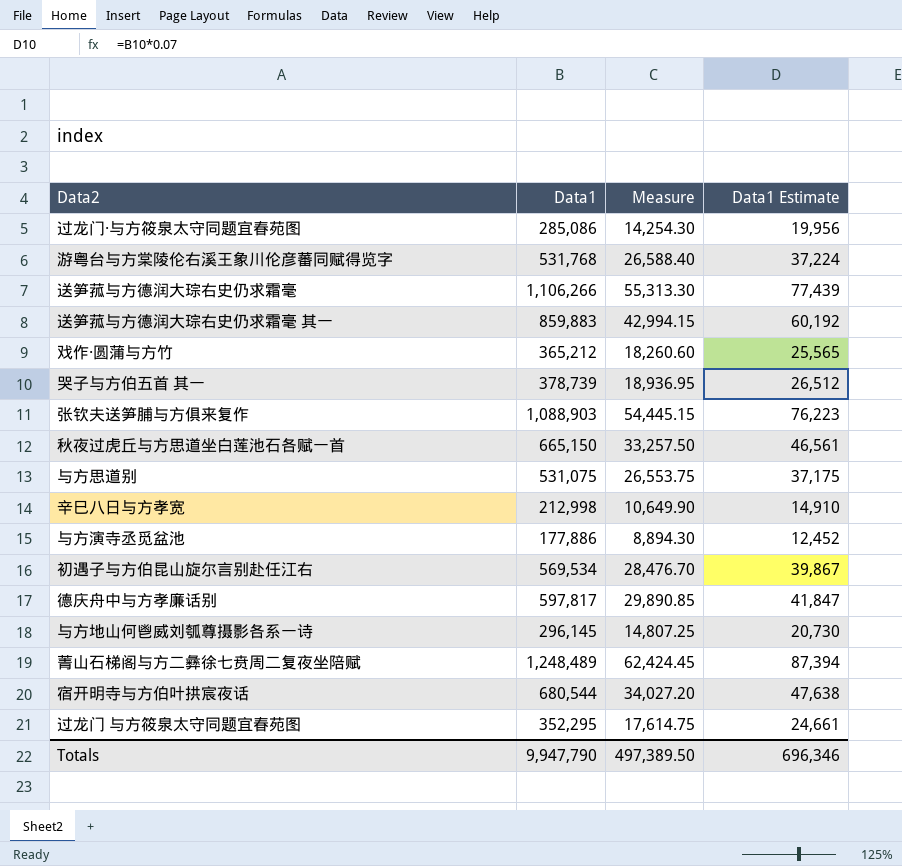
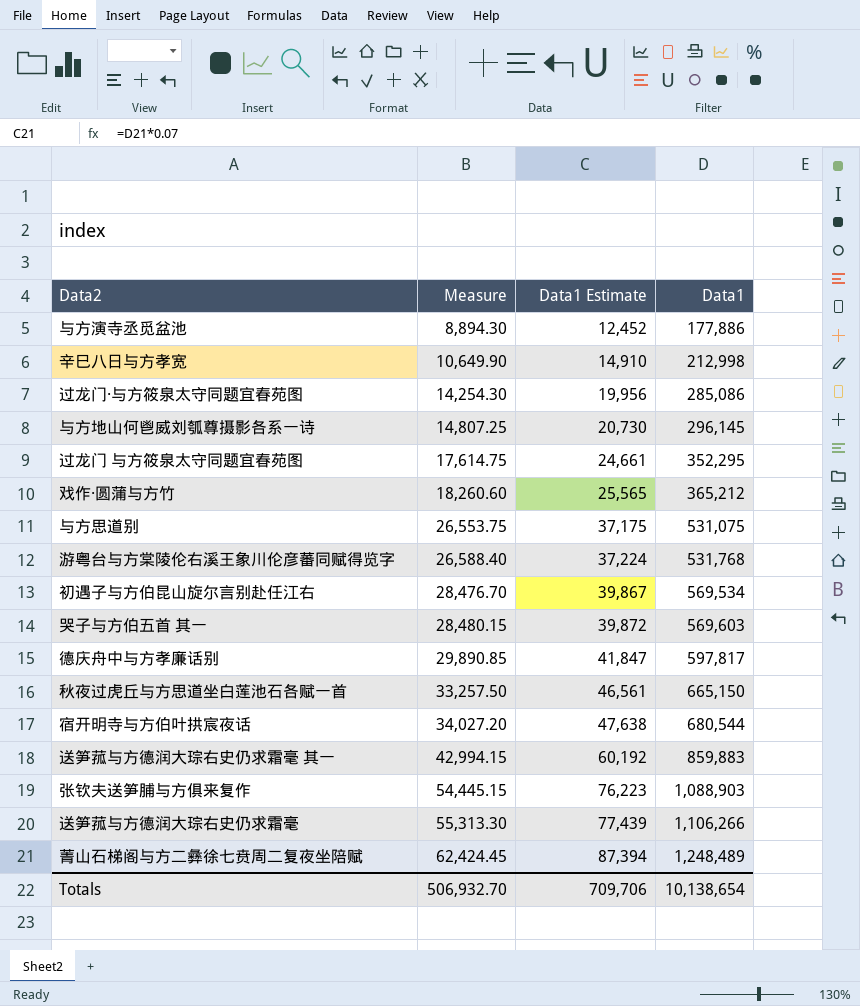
row order: none -> Measure ascending
column Data1 | position: 2 -> 4
哭子与方伯五首 其一 | Measure: 18,936.95 -> 28,480.15
哭子与方伯五首 其一 | Data1 Estimate: 26,512 -> 39,872
哭子与方伯五首 其一 | Data1: 378,739 -> 569,603
Totals | Measure: 497,389.50 -> 506,932.70
Totals | Data1 Estimate: 696,346 -> 709,706
Totals | Data1: 9,947,790 -> 10,138,654

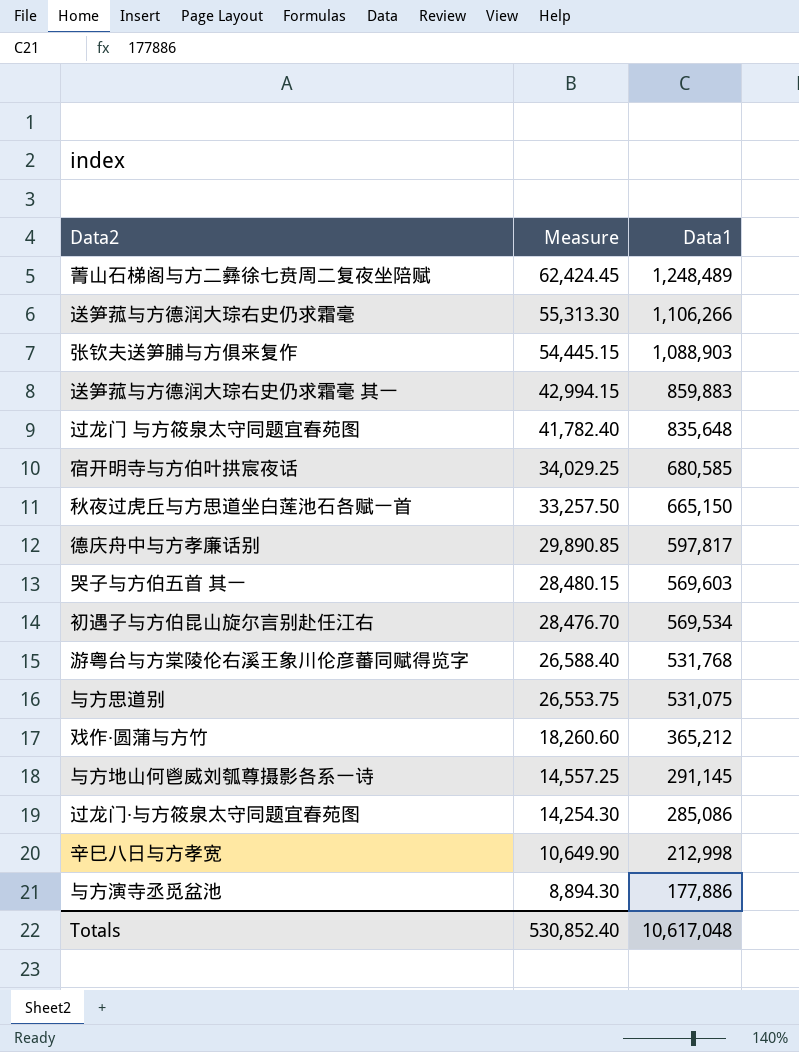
row order: Measure ascending -> Measure descending
column Data1 Estimate | formula: [Data1] * 0.07 -> none
过龙门 与方筱泉太守同题宜春苑图 | Measure: 17,614.75 -> 41,782.40
过龙门 与方筱泉太守同题宜春苑图 | Data1: 352,295 -> 835,648
宿开明寺与方伯叶拱宸夜话 | Measure: 34,027.20 -> 34,029.25
宿开明寺与方伯叶拱宸夜话 | Data1: 680,544 -> 680,585
与方地山何鬯威刘瓠尊摄影各系一诗 | Measure: 14,807.25 -> 14,557.25
与方地山何鬯威刘瓠尊摄影各系一诗 | Data1: 296,145 -> 291,145
Totals | Measure: 506,932.70 -> 530,852.40
Totals | Data1: 10,138,654 -> 10,617,048

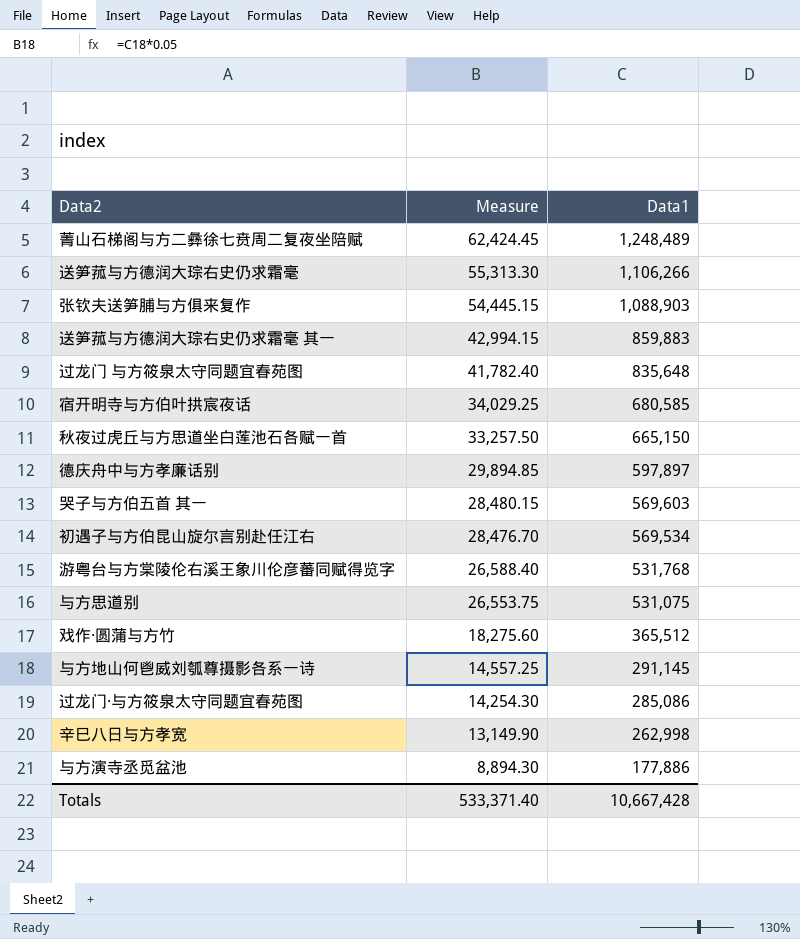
德庆舟中与方孝廉话别 | Measure: 29,890.85 -> 29,894.85
德庆舟中与方孝廉话别 | Data1: 597,817 -> 597,897
戏作·圆蒲与方竹 | Measure: 18,260.60 -> 18,275.60
戏作·圆蒲与方竹 | Data1: 365,212 -> 365,512
辛巳八日与方孝宽 | Measure: 10,649.90 -> 13,149.90
辛巳八日与方孝宽 | Data1: 212,998 -> 262,998
Totals | Measure: 530,852.40 -> 533,371.40
Totals | Data1: 10,617,048 -> 10,667,428

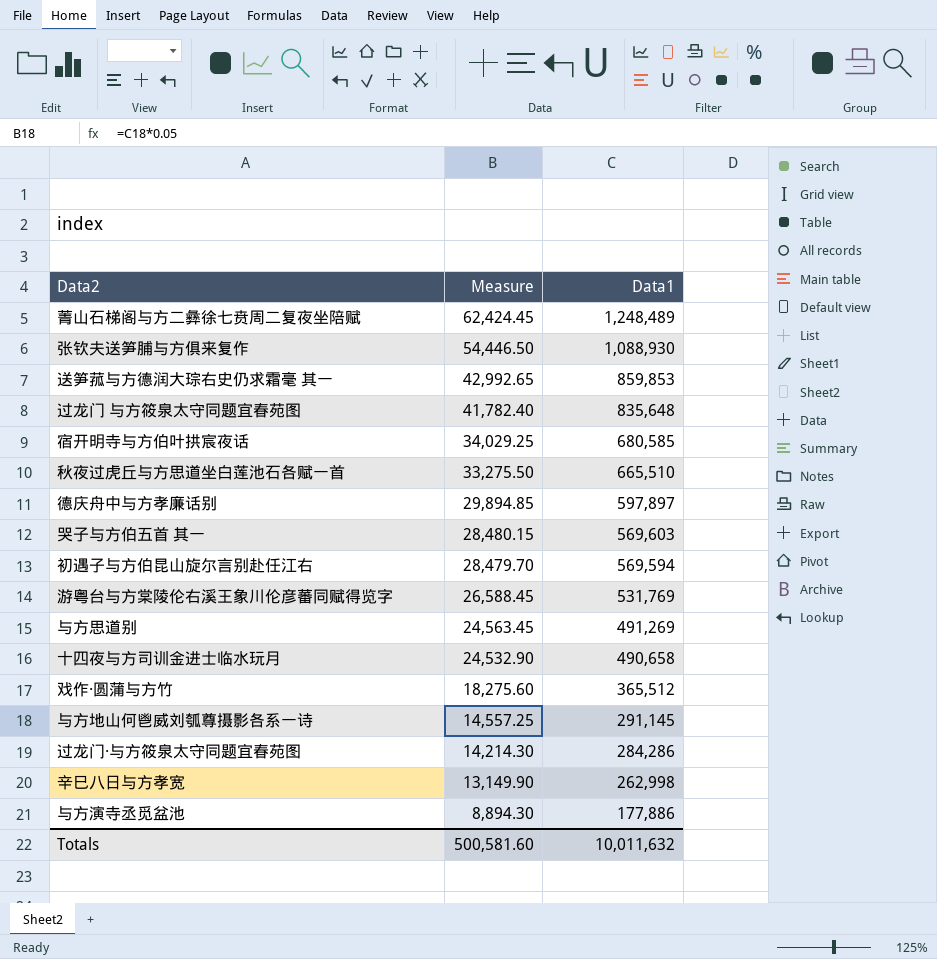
row 送笋菰与方德润大琮右史仍求霜毫: 55,313.30 | 1,106,266 -> none
张钦夫送笋脯与方俱来复作 | Measure: 54,445.15 -> 54,446.50
张钦夫送笋脯与方俱来复作 | Data1: 1,088,903 -> 1,088,930
送笋菰与方德润大琮右史仍求霜毫 其一 | Measure: 42,994.15 -> 42,992.65
送笋菰与方德润大琮右史仍求霜毫 其一 | Data1: 859,883 -> 859,853
秋夜过虎丘与方思道坐白莲池石各赋一首 | Measure: 33,257.50 -> 33,275.50
秋夜过虎丘与方思道坐白莲池石各赋一首 | Data1: 665,150 -> 665,510
初遇子与方伯昆山旋尔言别赴任江右 | Measure: 28,476.70 -> 28,479.70
初遇子与方伯昆山旋尔言别赴任江右 | Data1: 569,534 -> 569,594
游粤台与方棠陵伦右溪王象川伦彦蕃同赋得览字 | Measure: 26,588.40 -> 26,588.45
游粤台与方棠陵伦右溪王象川伦彦蕃同赋得览字 | Data1: 531,768 -> 531,769
与方思道别 | Measure: 26,553.75 -> 24,563.45
与方思道别 | Data1: 531,075 -> 491,269
row 十四夜与方司训金进士临水玩月: none -> 24,532.90 | 490,658
过龙门·与方筱泉太守同题宜春苑图 | Measure: 14,254.30 -> 14,214.30
过龙门·与方筱泉太守同题宜春苑图 | Data1: 285,086 -> 284,286
Totals | Measure: 533,371.40 -> 500,581.60
Totals | Data1: 10,667,428 -> 10,011,632

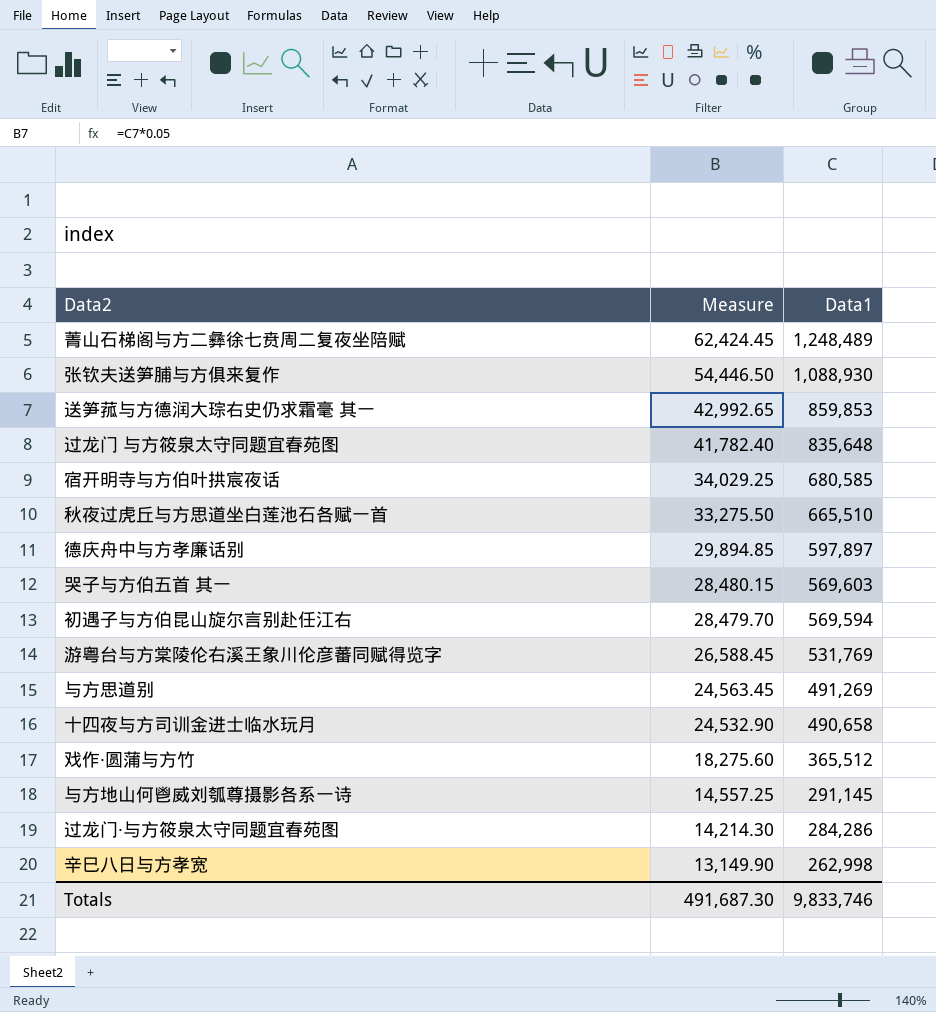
row 与方演寺丞觅盆池: 8,894.30 | 177,886 -> none
Totals | Measure: 500,581.60 -> 491,687.30
Totals | Data1: 10,011,632 -> 9,833,746

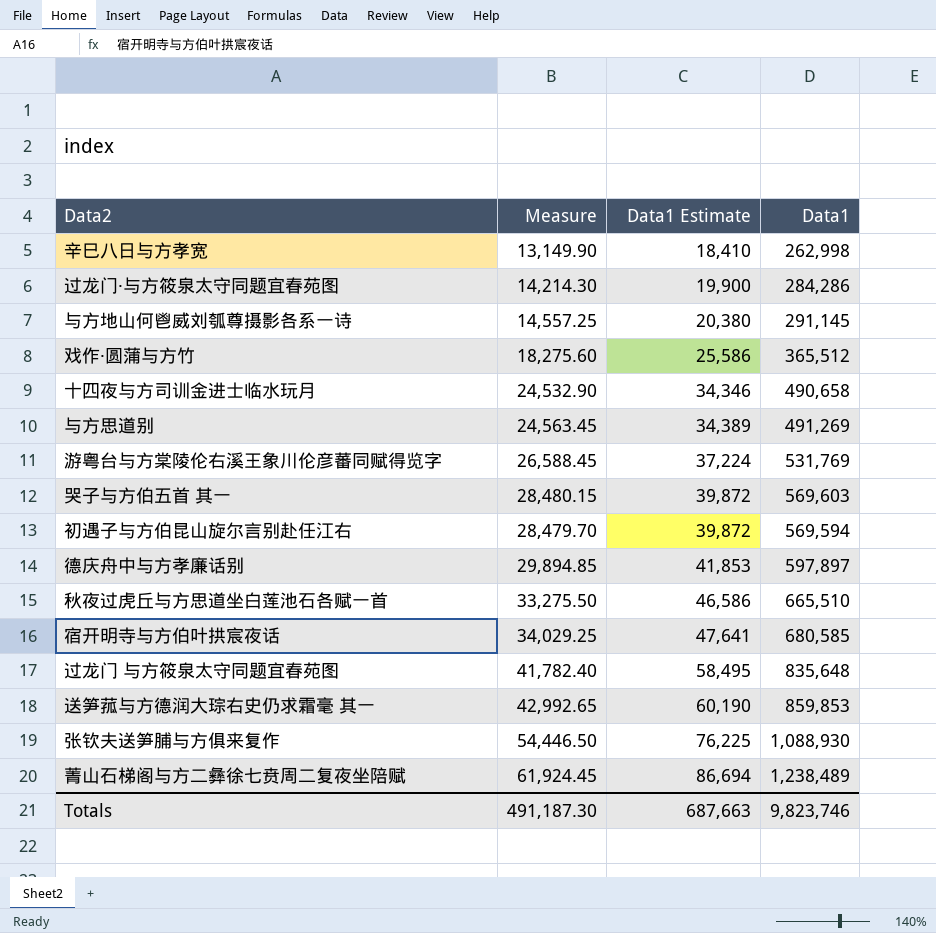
row order: Measure descending -> Data1 Estimate ascending
column Data1 Estimate | formula: none -> [Data1] * 0.07
菁山石梯阁与方二彝徐七贲周二复夜坐陪赋 | Measure: 62,424.45 -> 61,924.45
菁山石梯阁与方二彝徐七贲周二复夜坐陪赋 | Data1: 1,248,489 -> 1,238,489
Totals | Measure: 491,687.30 -> 491,187.30
Totals | Data1: 9,833,746 -> 9,823,746

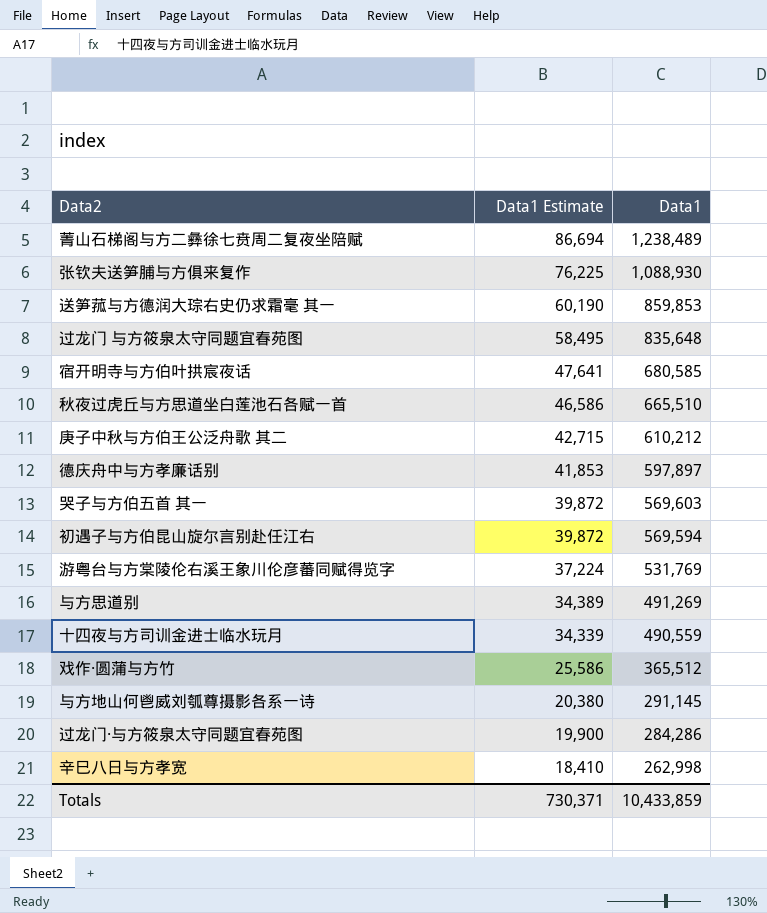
row order: Data1 Estimate ascending -> Data1 Estimate descending
column Measure | formula: [Data1] * 0.05 -> none
row 庚子中秋与方伯王公泛舟歌 其二: none -> 42,715 | 610,212
十四夜与方司训金进士临水玩月 | Data1 Estimate: 34,346 -> 34,339
十四夜与方司训金进士临水玩月 | Data1: 490,658 -> 490,559
Totals | Data1 Estimate: 687,663 -> 730,371
Totals | Data1: 9,823,746 -> 10,433,859

